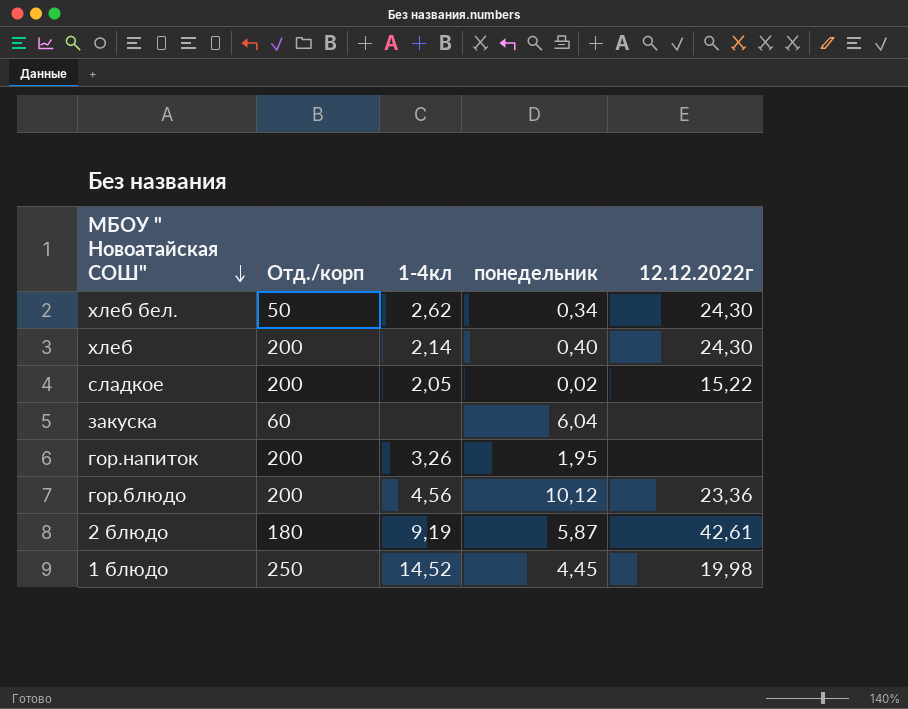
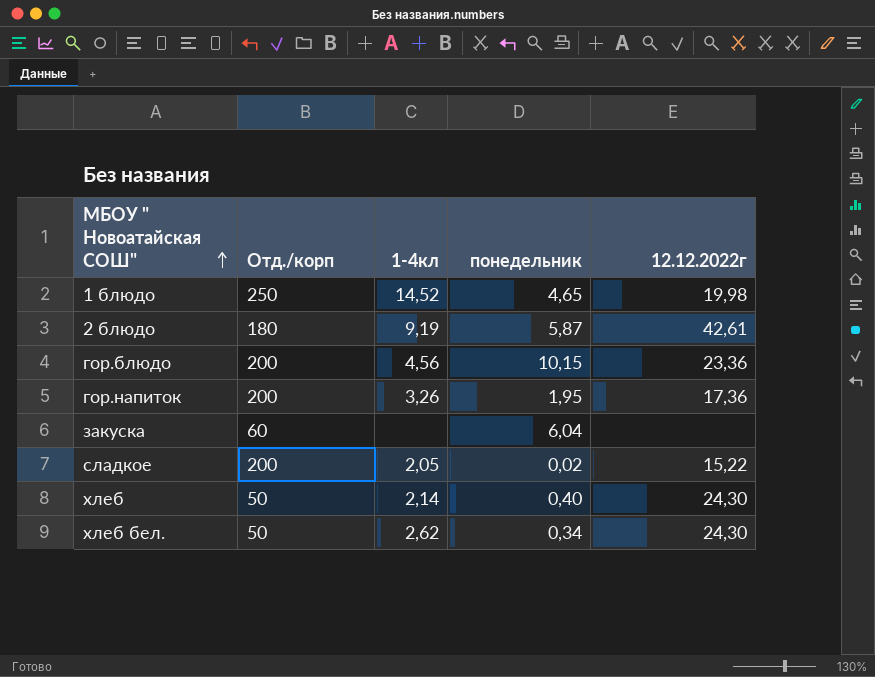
row order: МБОУ " Новоатайская СОШ" descending -> МБОУ " Новоатайская СОШ" ascending
1 блюдо | понедельник: 4,45 -> 4,65
гор.блюдо | понедельник: 10,12 -> 10,15
гор.напиток | 12.12.2022г: none -> 17,36
хлеб | Отд./корп: 200 -> 50

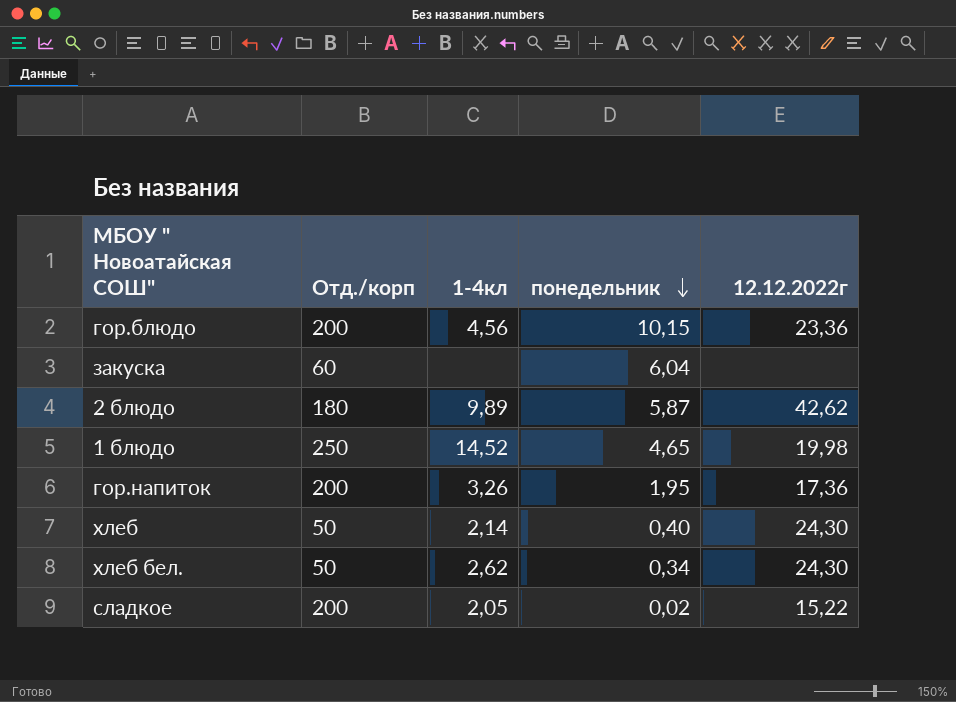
row order: МБОУ " Новоатайская СОШ" ascending -> понедельник descending
2 блюдо | 1-4кл: 9,19 -> 9,89
2 блюдо | 12.12.2022г: 42,61 -> 42,62

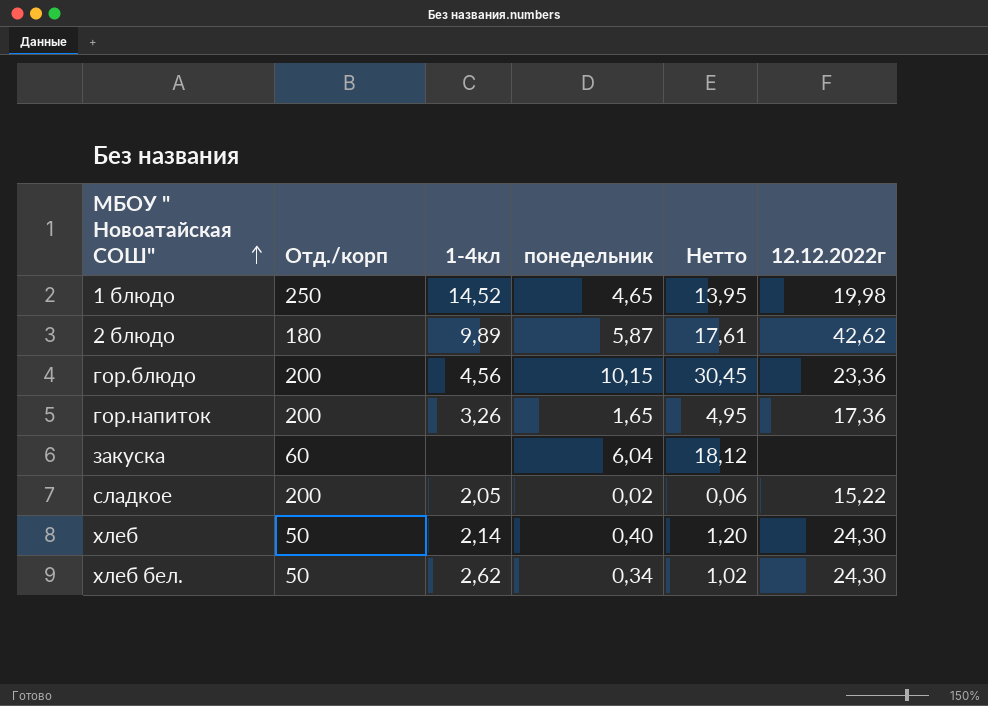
row order: понедельник descending -> МБОУ " Новоатайская СОШ" ascending
column Нетто | formula: none -> [понедельник] * 3
гор.напиток | понедельник: 1,95 -> 1,65

